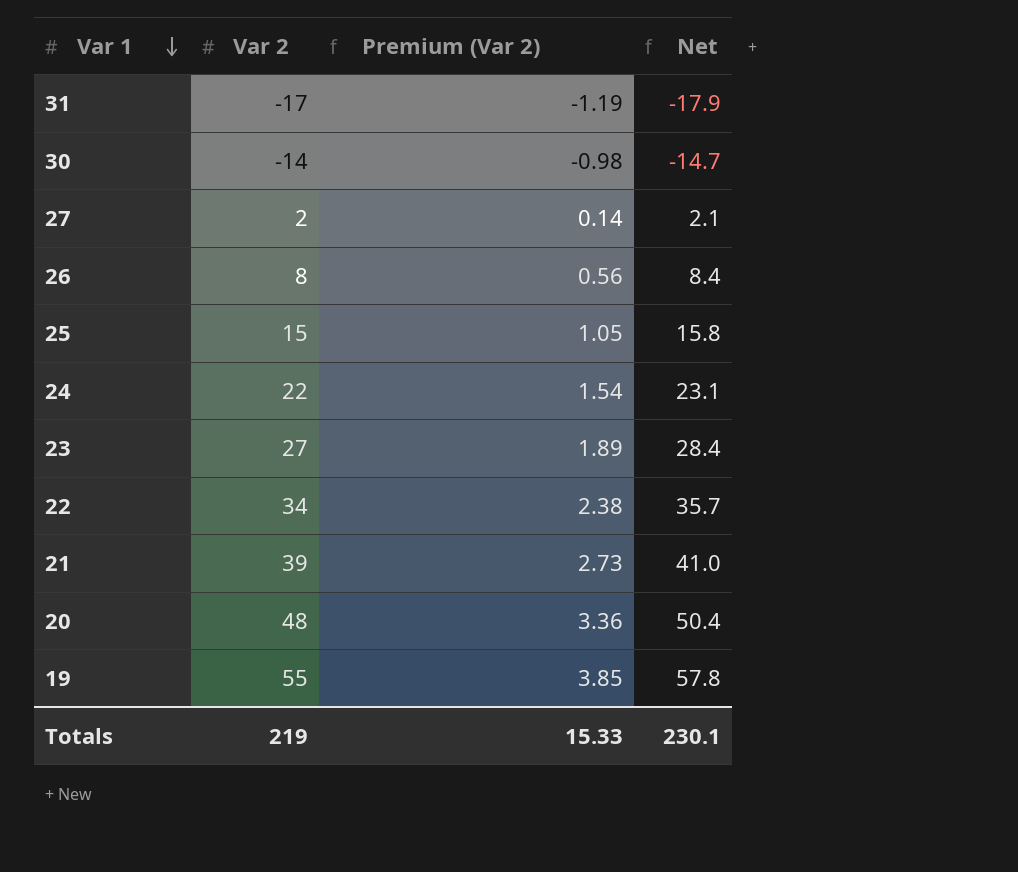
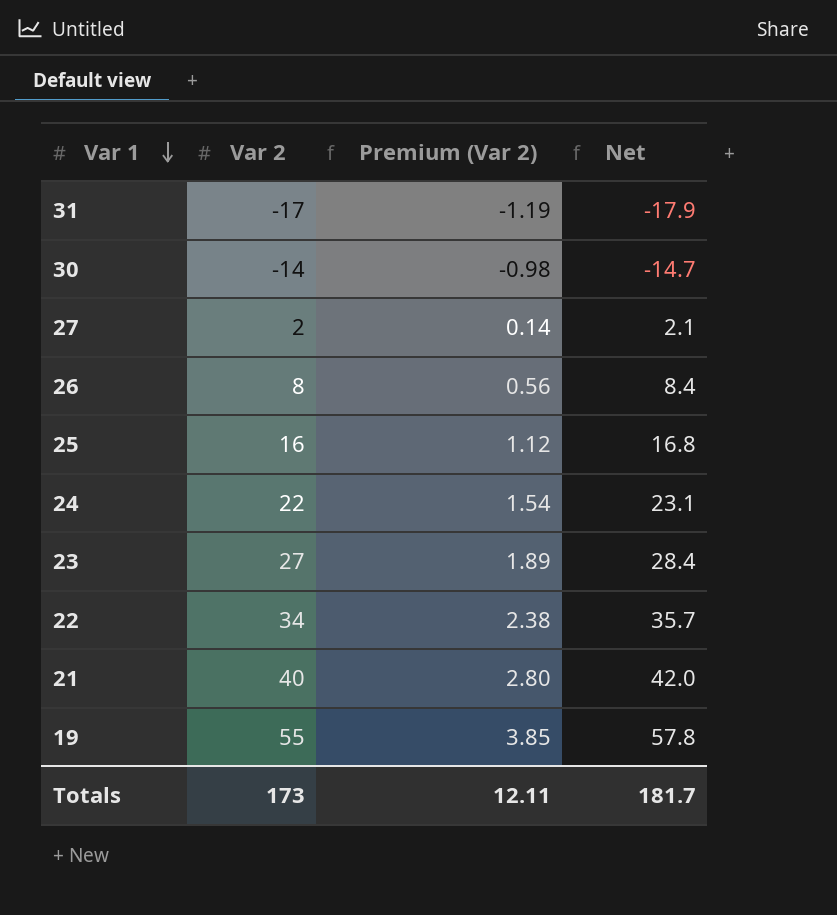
row 20: 48 | 3.36 | 50.4 -> none
25 | Var 2: 15 -> 16
25 | Premium (Var 2): 1.05 -> 1.12
25 | Net: 15.8 -> 16.8
21 | Var 2: 39 -> 40
21 | Premium (Var 2): 2.73 -> 2.80
21 | Net: 41.0 -> 42.0
Totals | Var 2: 219 -> 173
Totals | Premium (Var 2): 15.33 -> 12.11
Totals | Net: 230.1 -> 181.7

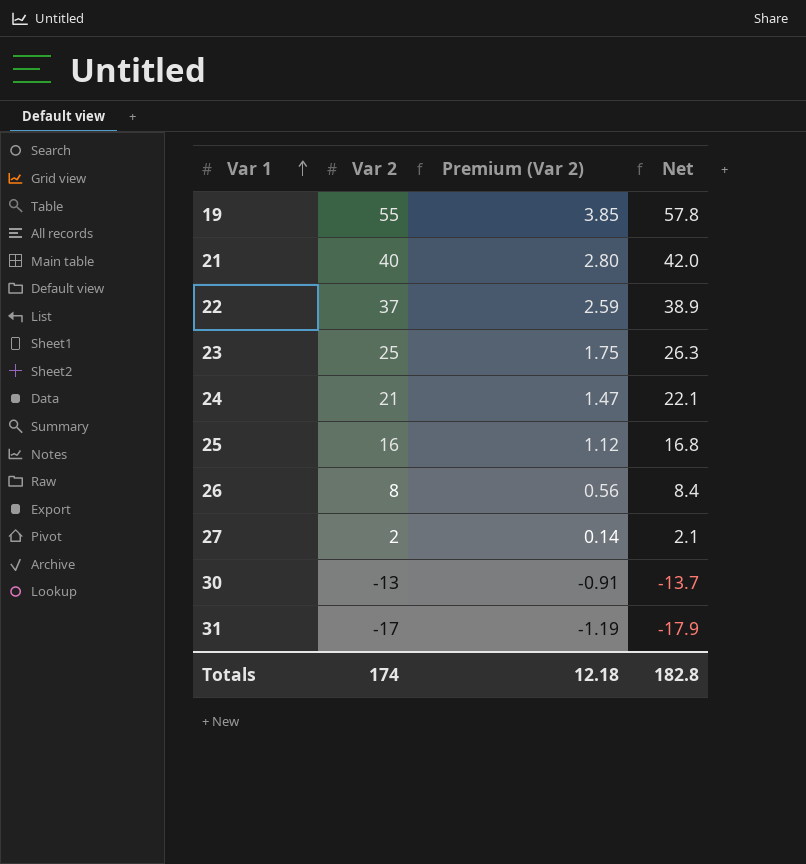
row order: Var 1 descending -> Var 1 ascending
22 | Var 2: 34 -> 37
22 | Premium (Var 2): 2.38 -> 2.59
22 | Net: 35.7 -> 38.9
23 | Var 2: 27 -> 25
23 | Premium (Var 2): 1.89 -> 1.75
23 | Net: 28.4 -> 26.3
24 | Var 2: 22 -> 21
24 | Premium (Var 2): 1.54 -> 1.47
24 | Net: 23.1 -> 22.1
30 | Var 2: -14 -> -13
30 | Premium (Var 2): -0.98 -> -0.91
30 | Net: -14.7 -> -13.7
Totals | Var 2: 173 -> 174
Totals | Premium (Var 2): 12.11 -> 12.18
Totals | Net: 181.7 -> 182.8

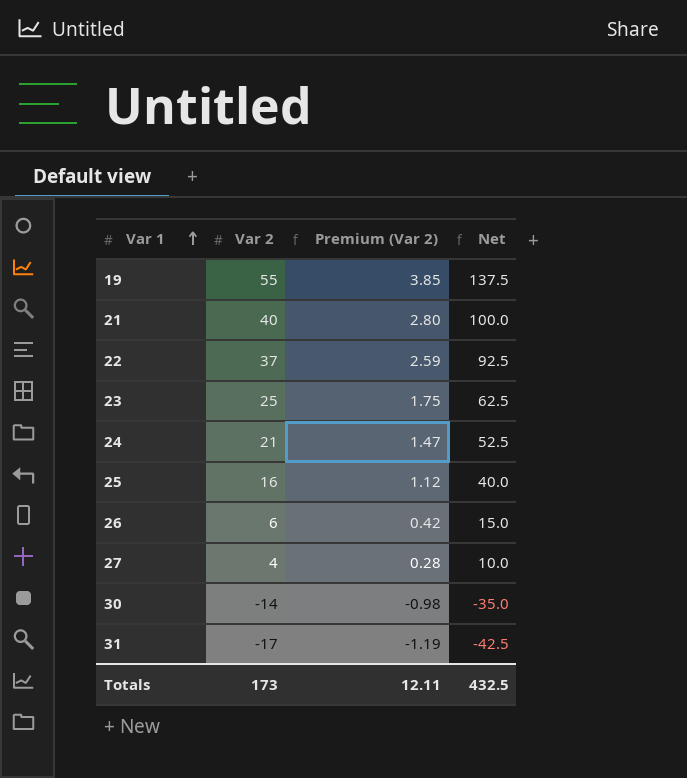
column Net | formula: [Var 2] * 1.05 -> [Var 2] * 2.5
26 | Var 2: 8 -> 6
26 | Premium (Var 2): 0.56 -> 0.42
27 | Var 2: 2 -> 4
27 | Premium (Var 2): 0.14 -> 0.28
30 | Var 2: -13 -> -14
30 | Premium (Var 2): -0.91 -> -0.98
Totals | Var 2: 174 -> 173
Totals | Premium (Var 2): 12.18 -> 12.11
Totals | Net: 182.8 -> 432.5

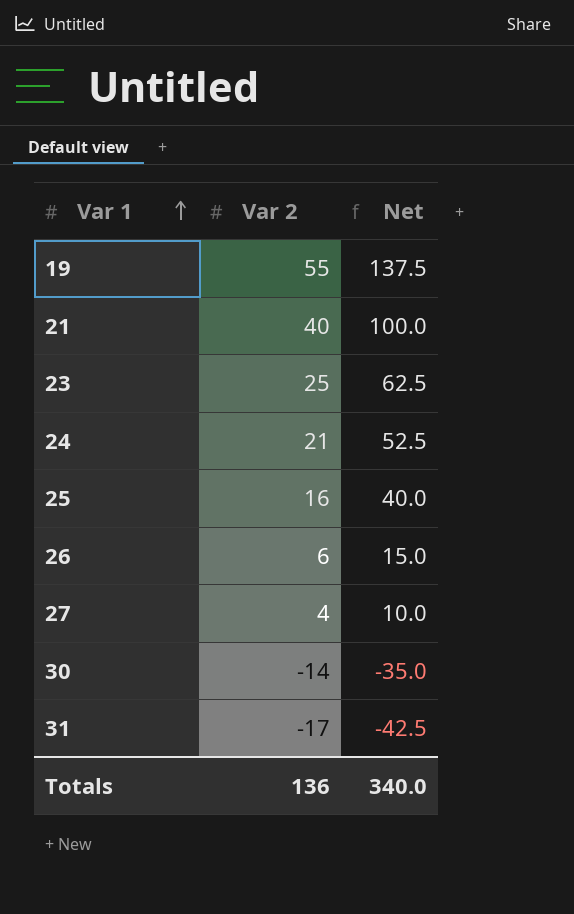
column Premium (Var 2) | formula: [Var 2] * 0.07 -> none
row 22: 37 | 2.59 | 92.5 -> none
Totals | Var 2: 173 -> 136
Totals | Net: 432.5 -> 340.0

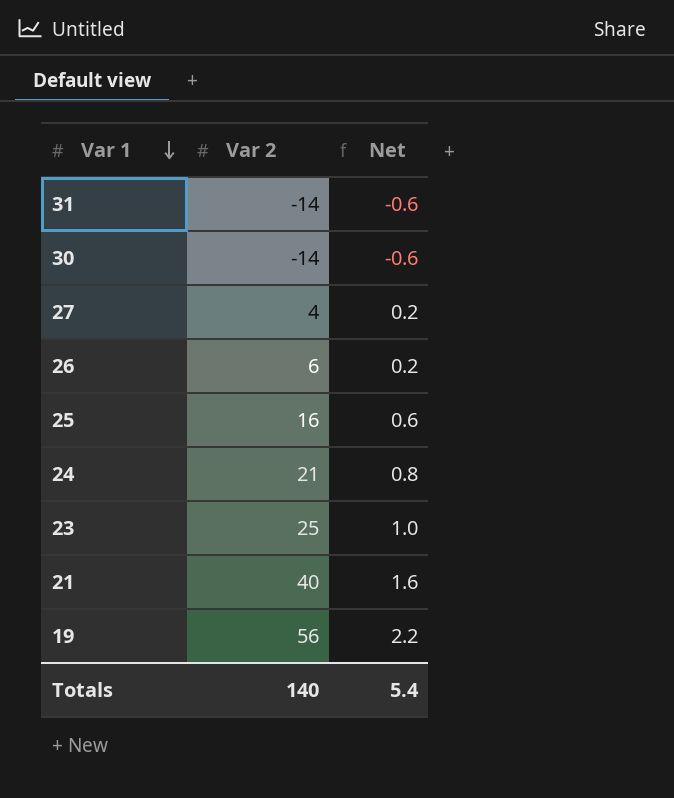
row order: Var 1 ascending -> Var 1 descending
column Net | formula: [Var 2] * 2.5 -> [Var 2] * 0.04
31 | Var 2: -17 -> -14
19 | Var 2: 55 -> 56
Totals | Var 2: 136 -> 140
Totals | Net: 340.0 -> 5.4

